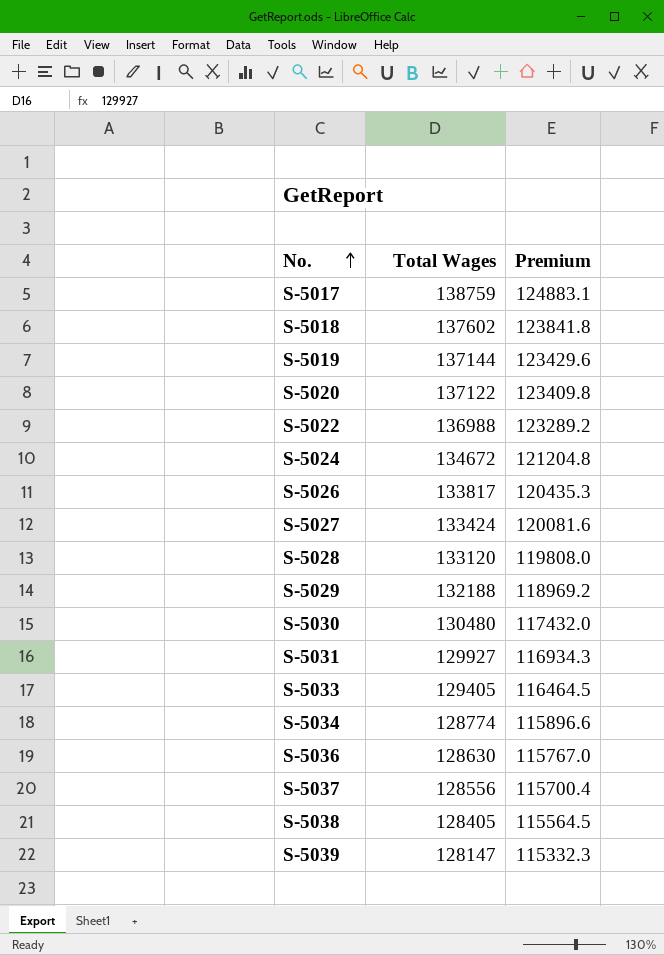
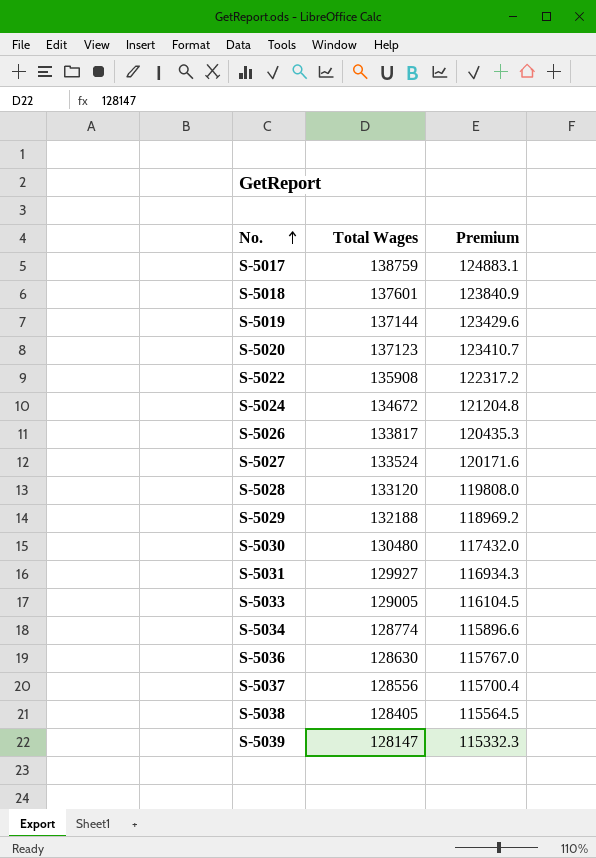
S-5018 | Total Wages: 137602 -> 137601
S-5018 | Premium: 123841.8 -> 123840.9
S-5020 | Total Wages: 137122 -> 137123
S-5020 | Premium: 123409.8 -> 123410.7
S-5022 | Total Wages: 136988 -> 135908
S-5022 | Premium: 123289.2 -> 122317.2
S-5027 | Total Wages: 133424 -> 133524
S-5027 | Premium: 120081.6 -> 120171.6
S-5033 | Total Wages: 129405 -> 129005
S-5033 | Premium: 116464.5 -> 116104.5

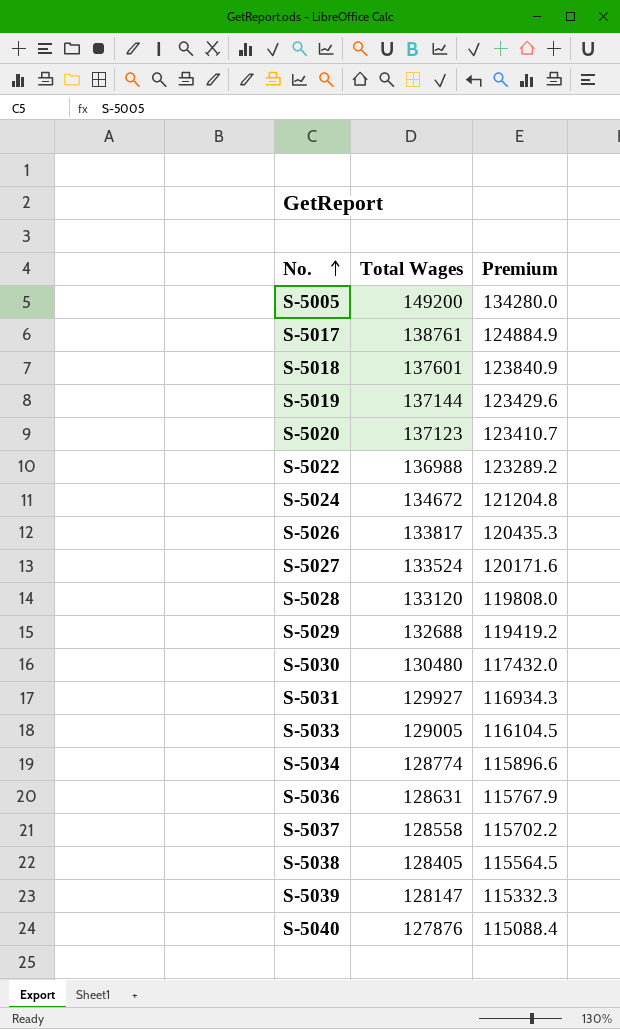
row S-5005: none -> 149200 | 134280.0
S-5017 | Total Wages: 138759 -> 138761
S-5017 | Premium: 124883.1 -> 124884.9
S-5022 | Total Wages: 135908 -> 136988
S-5022 | Premium: 122317.2 -> 123289.2
S-5029 | Total Wages: 132188 -> 132688
S-5029 | Premium: 118969.2 -> 119419.2
S-5036 | Total Wages: 128630 -> 128631
S-5036 | Premium: 115767.0 -> 115767.9
S-5037 | Total Wages: 128556 -> 128558
S-5037 | Premium: 115700.4 -> 115702.2
row S-5040: none -> 127876 | 115088.4

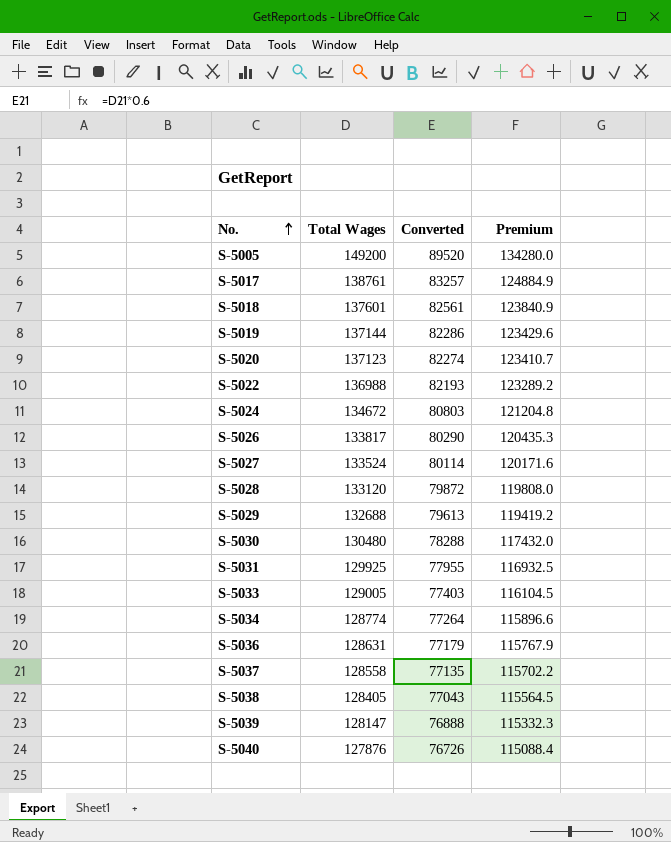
column Converted | formula: none -> [Total Wages] * 0.6
S-5031 | Total Wages: 129927 -> 129925
S-5031 | Premium: 116934.3 -> 116932.5

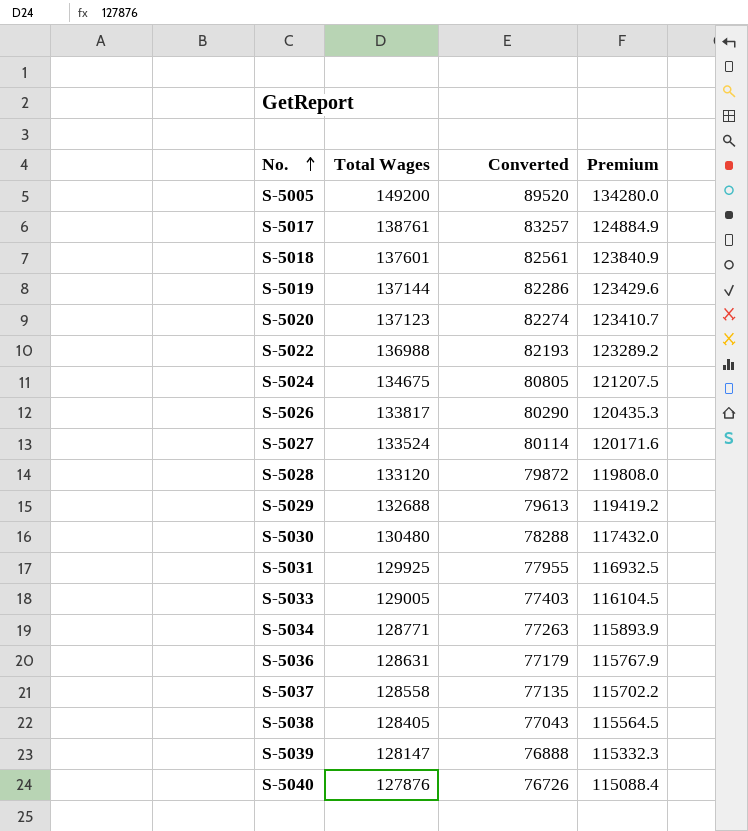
S-5024 | Total Wages: 134672 -> 134675
S-5024 | Converted: 80803 -> 80805
S-5024 | Premium: 121204.8 -> 121207.5
S-5034 | Total Wages: 128774 -> 128771
S-5034 | Converted: 77264 -> 77263
S-5034 | Premium: 115896.6 -> 115893.9

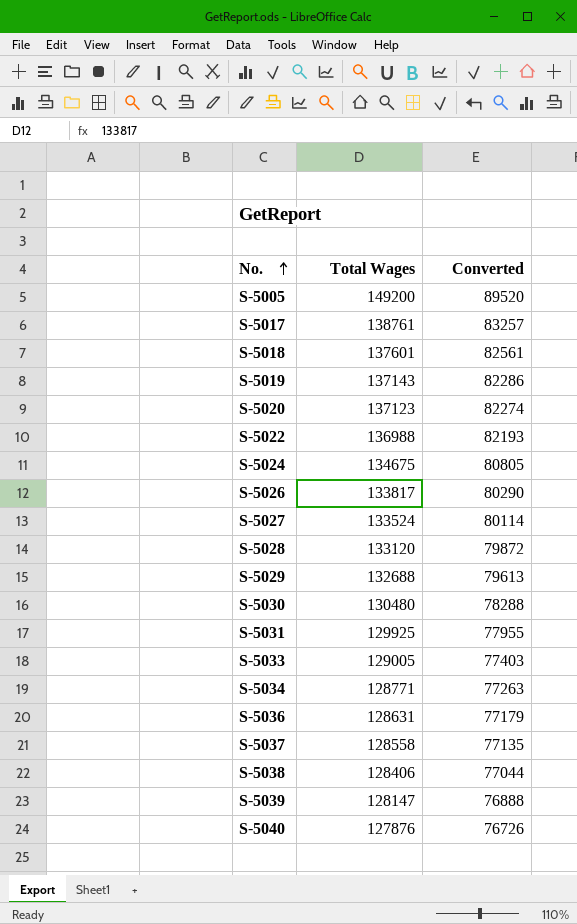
column Premium | formula: [Total Wages] * 0.9 -> none
S-5019 | Total Wages: 137144 -> 137143
S-5038 | Total Wages: 128405 -> 128406
S-5038 | Converted: 77043 -> 77044

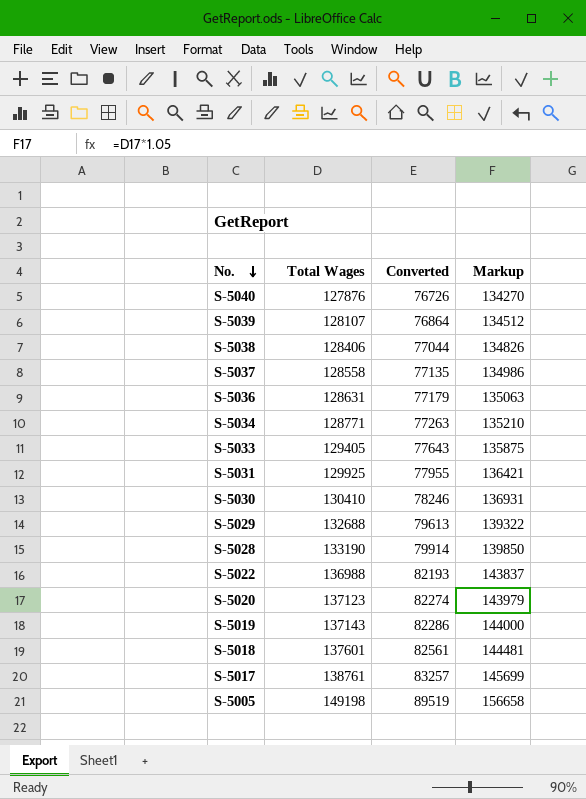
row order: No. ascending -> No. descending
column Markup | formula: none -> [Total Wages] * 1.05
row S-5024: 134675 | 80805 -> none
row S-5026: 133817 | 80290 -> none
row S-5027: 133524 | 80114 -> none
S-5039 | Total Wages: 128147 -> 128107
S-5039 | Converted: 76888 -> 76864
S-5033 | Total Wages: 129005 -> 129405
S-5033 | Converted: 77403 -> 77643
S-5030 | Total Wages: 130480 -> 130410
S-5030 | Converted: 78288 -> 78246
S-5028 | Total Wages: 133120 -> 133190
S-5028 | Converted: 79872 -> 79914
S-5005 | Total Wages: 149200 -> 149198
S-5005 | Converted: 89520 -> 89519

